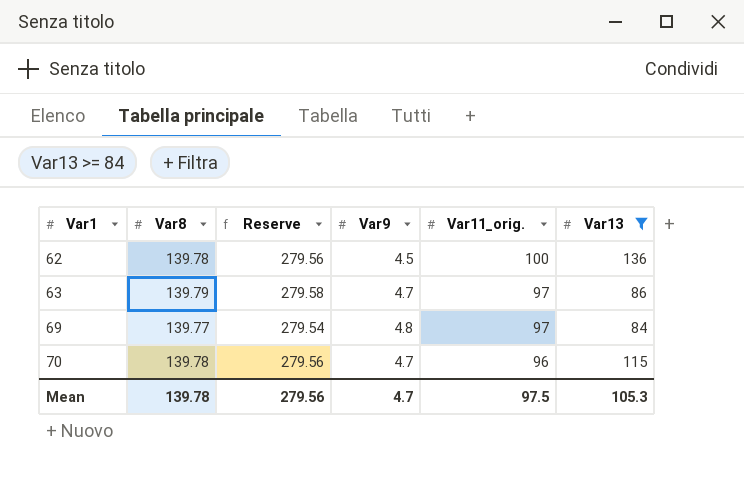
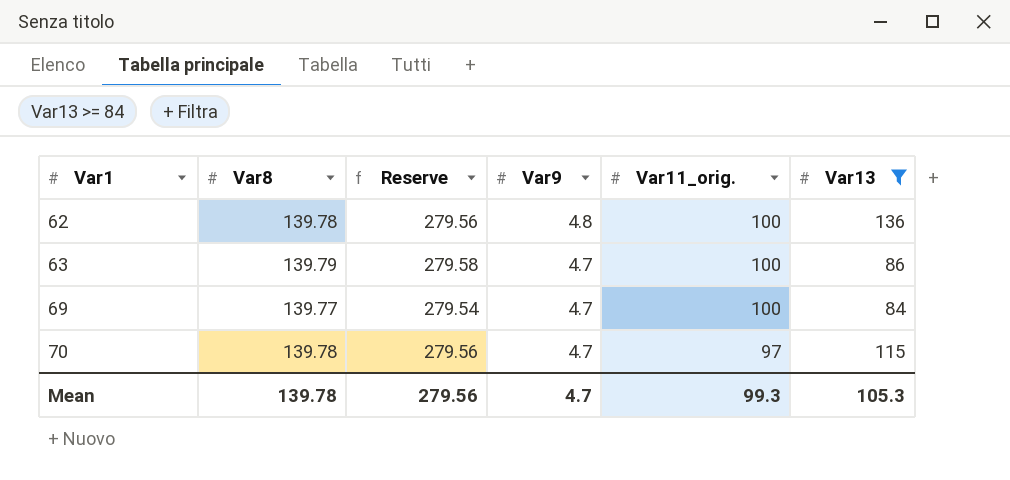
62 | Var9: 4.5 -> 4.8
63 | Var11_orig.: 97 -> 100
69 | Var9: 4.8 -> 4.7
69 | Var11_orig.: 97 -> 100
70 | Var11_orig.: 96 -> 97
Mean | Var11_orig.: 97.5 -> 99.3

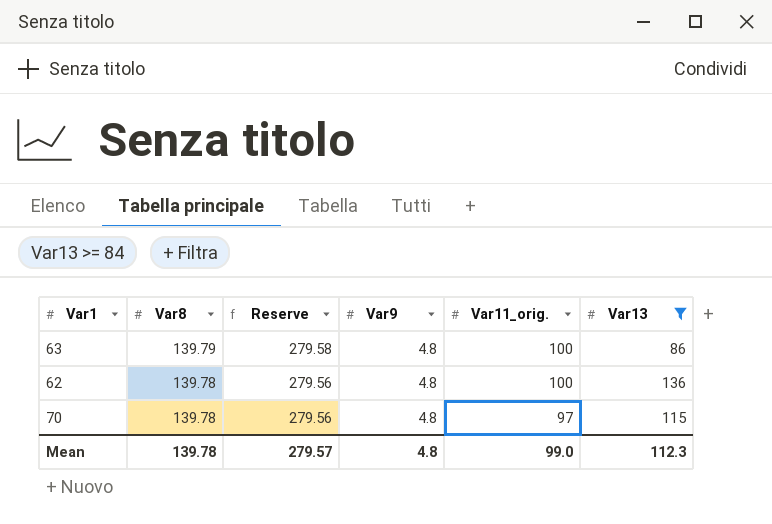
row order: Var1 ascending -> Var8 descending
row 69: 139.77 | 279.54 | 4.7 | 100 | 84 -> none
63 | Var9: 4.7 -> 4.8
70 | Var9: 4.7 -> 4.8
Mean | Reserve: 279.56 -> 279.57
Mean | Var9: 4.7 -> 4.8
Mean | Var11_orig.: 99.3 -> 99.0
Mean | Var13: 105.3 -> 112.3

